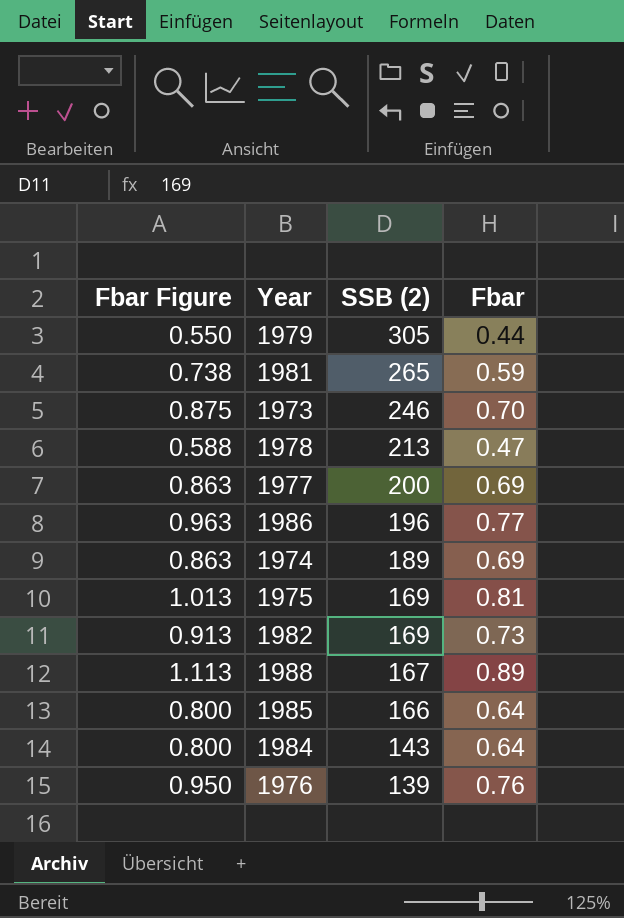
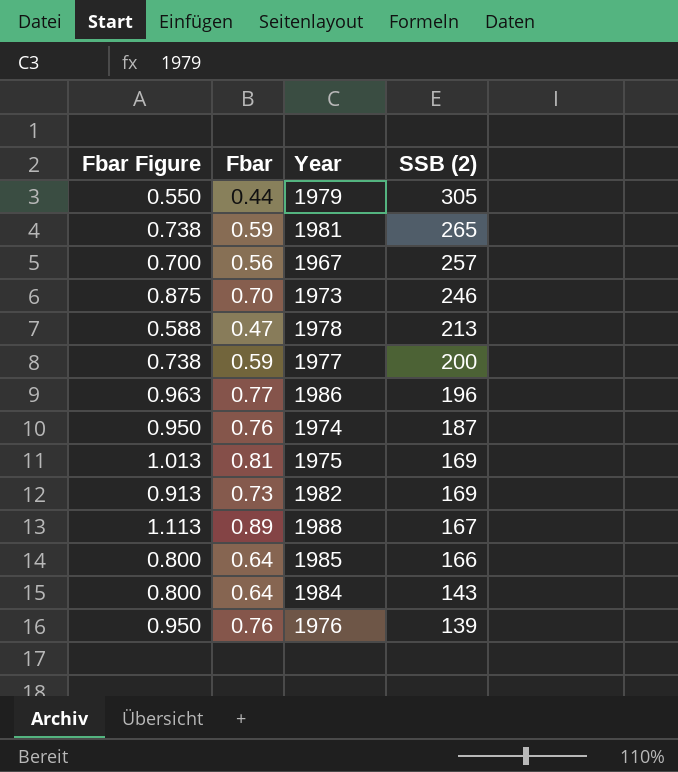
column Fbar | position: 4 -> 2
row 1967: none -> 0.700 | 0.56 | 257
1977 | Fbar Figure: 0.863 -> 0.738
1977 | Fbar: 0.69 -> 0.59
1974 | Fbar Figure: 0.863 -> 0.950
1974 | Fbar: 0.69 -> 0.76
1974 | SSB (2): 189 -> 187

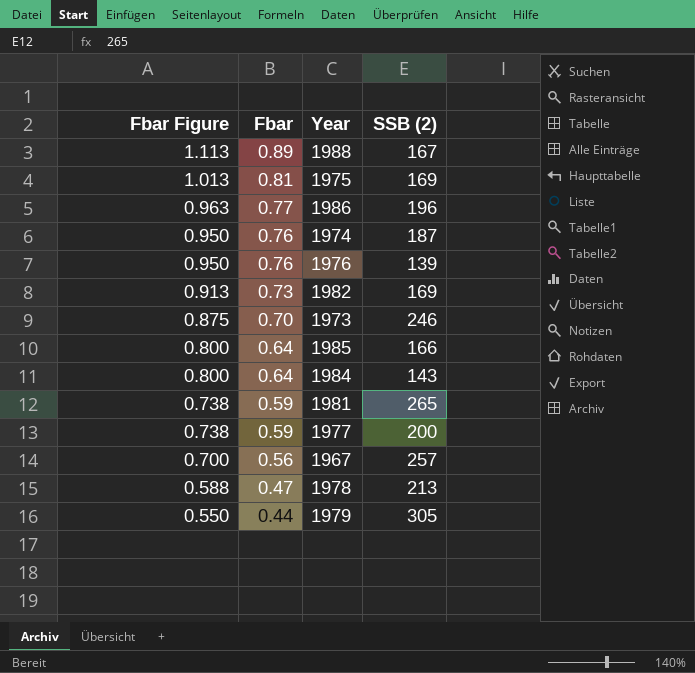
row order: SSB (2) descending -> Fbar Figure descending

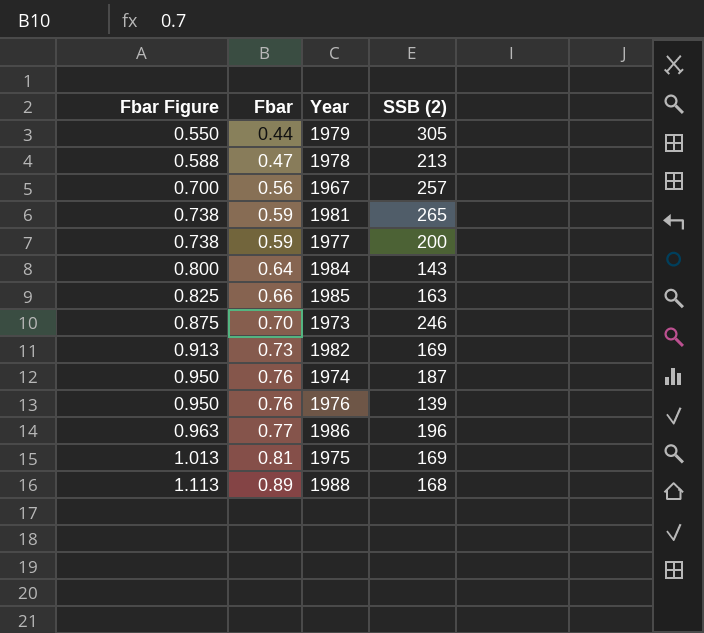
row order: Fbar Figure descending -> Fbar Figure ascending
1985 | Fbar Figure: 0.800 -> 0.825
1985 | Fbar: 0.64 -> 0.66
1985 | SSB (2): 166 -> 163
1988 | SSB (2): 167 -> 168

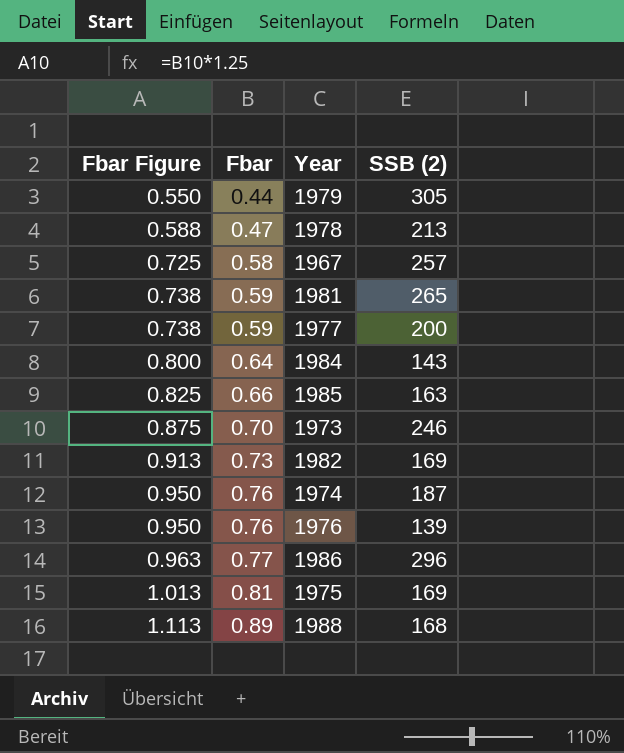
1967 | Fbar Figure: 0.700 -> 0.725
1967 | Fbar: 0.56 -> 0.58
1986 | SSB (2): 196 -> 296

